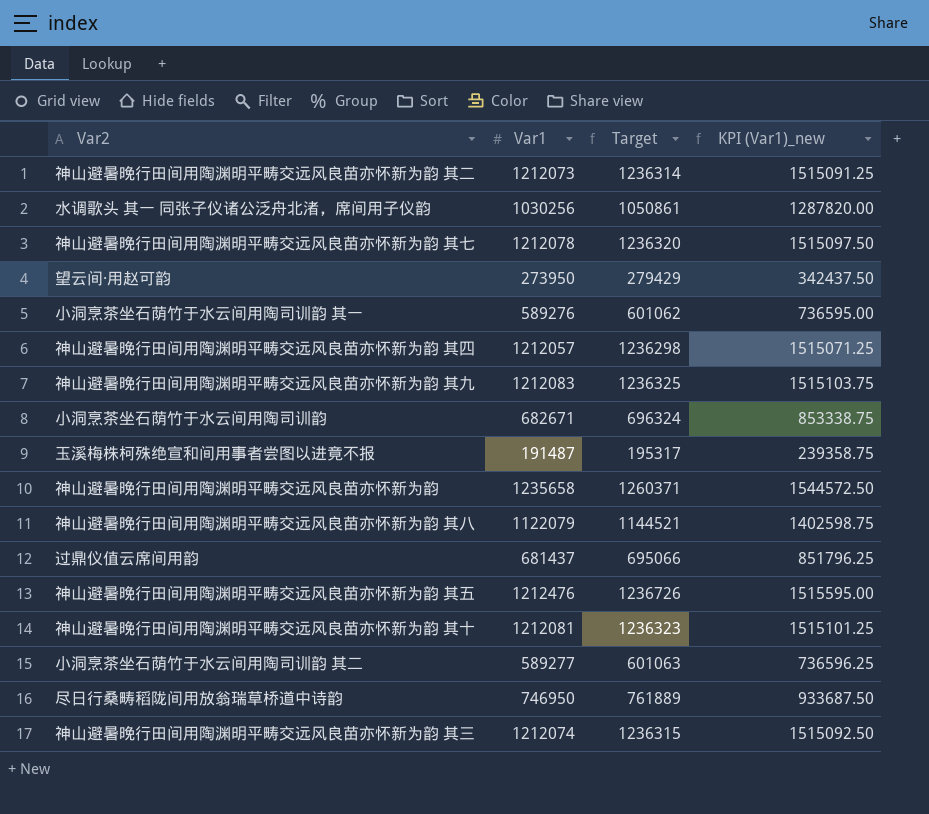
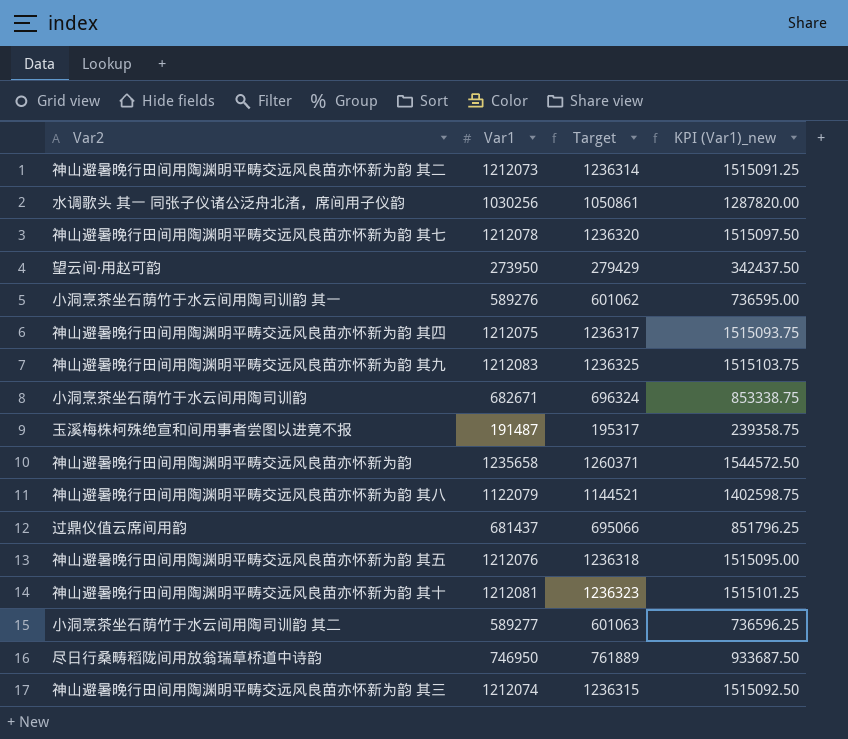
神山避暑晚行田间用陶渊明平畴交远风良苗亦怀新为韵 其四 | Var1: 1212057 -> 1212075
神山避暑晚行田间用陶渊明平畴交远风良苗亦怀新为韵 其四 | Target: 1236298 -> 1236317
神山避暑晚行田间用陶渊明平畴交远风良苗亦怀新为韵 其四 | KPI (Var1)_new: 1515071.25 -> 1515093.75
神山避暑晚行田间用陶渊明平畴交远风良苗亦怀新为韵 其五 | Var1: 1212476 -> 1212076
神山避暑晚行田间用陶渊明平畴交远风良苗亦怀新为韵 其五 | Target: 1236726 -> 1236318
神山避暑晚行田间用陶渊明平畴交远风良苗亦怀新为韵 其五 | KPI (Var1)_new: 1515595.00 -> 1515095.00

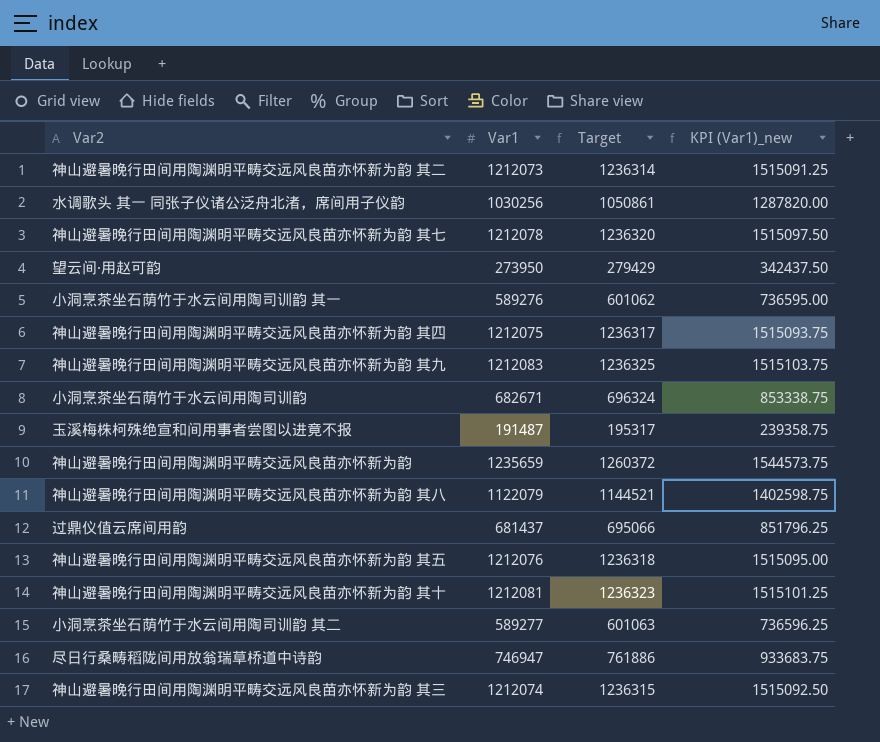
神山避暑晚行田间用陶渊明平畴交远风良苗亦怀新为韵 | Var1: 1235658 -> 1235659
神山避暑晚行田间用陶渊明平畴交远风良苗亦怀新为韵 | Target: 1260371 -> 1260372
神山避暑晚行田间用陶渊明平畴交远风良苗亦怀新为韵 | KPI (Var1)_new: 1544572.50 -> 1544573.75
尽日行桑畴稻陇间用放翁瑞草桥道中诗韵 | Var1: 746950 -> 746947
尽日行桑畴稻陇间用放翁瑞草桥道中诗韵 | Target: 761889 -> 761886
尽日行桑畴稻陇间用放翁瑞草桥道中诗韵 | KPI (Var1)_new: 933687.50 -> 933683.75

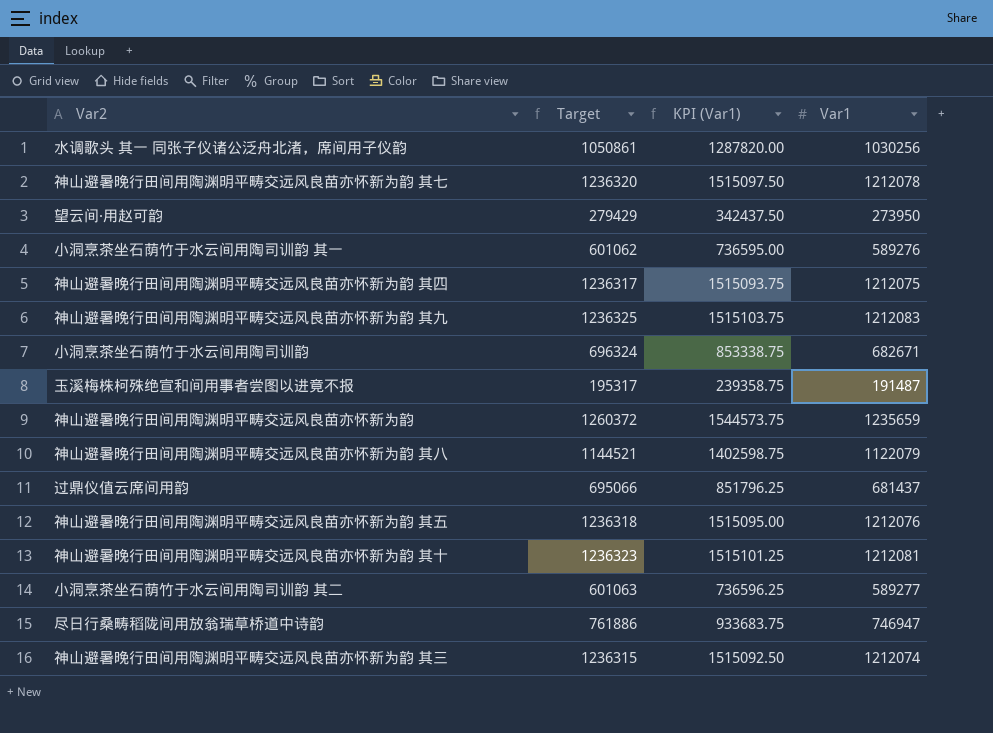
column name: KPI (Var1)_new -> KPI (Var1)
column Var1 | position: 2 -> 4
row 神山避暑晚行田间用陶渊明平畴交远风良苗亦怀新为韵 其二: 1212073 | 1236314 | 1515091.25 -> none

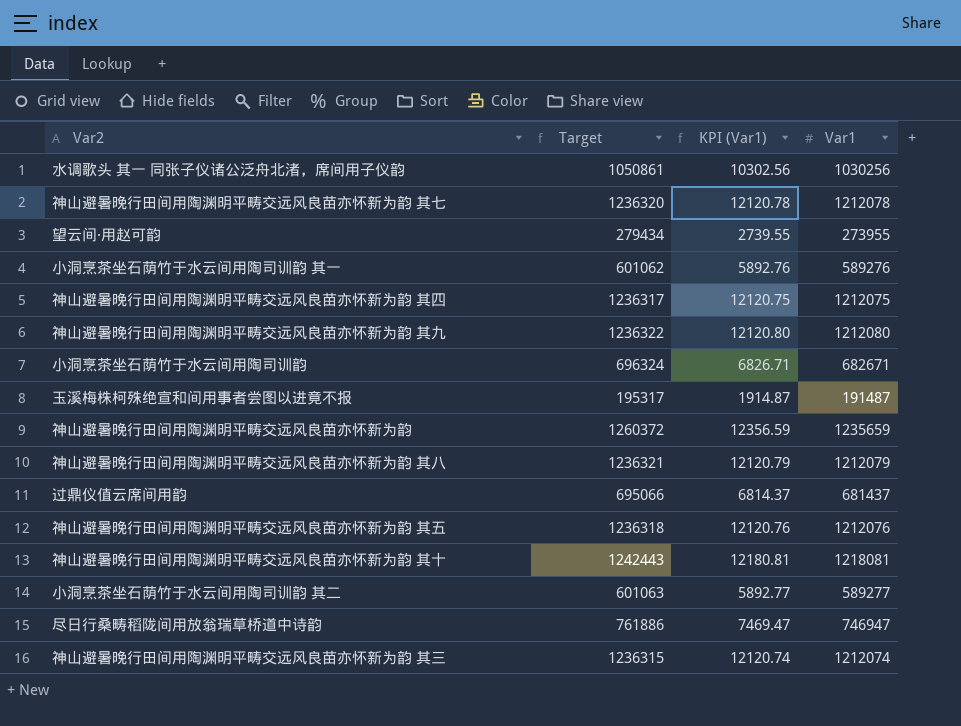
column KPI (Var1) | formula: [Var1] * 1.25 -> [Var1] * 0.01
望云间·用赵可韵 | Target: 279429 -> 279434
望云间·用赵可韵 | Var1: 273950 -> 273955
神山避暑晚行田间用陶渊明平畴交远风良苗亦怀新为韵 其九 | Target: 1236325 -> 1236322
神山避暑晚行田间用陶渊明平畴交远风良苗亦怀新为韵 其九 | Var1: 1212083 -> 1212080
神山避暑晚行田间用陶渊明平畴交远风良苗亦怀新为韵 其八 | Target: 1144521 -> 1236321
神山避暑晚行田间用陶渊明平畴交远风良苗亦怀新为韵 其八 | Var1: 1122079 -> 1212079
神山避暑晚行田间用陶渊明平畴交远风良苗亦怀新为韵 其十 | Target: 1236323 -> 1242443
神山避暑晚行田间用陶渊明平畴交远风良苗亦怀新为韵 其十 | Var1: 1212081 -> 1218081

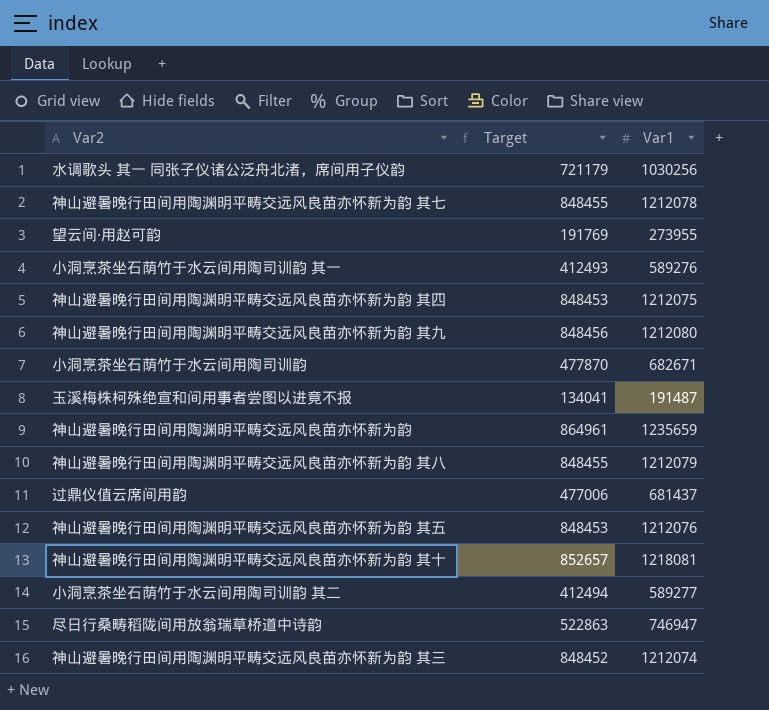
column KPI (Var1) | formula: [Var1] * 0.01 -> none
column Target | formula: [Var1] * 1.02 -> [Var1] * 0.7

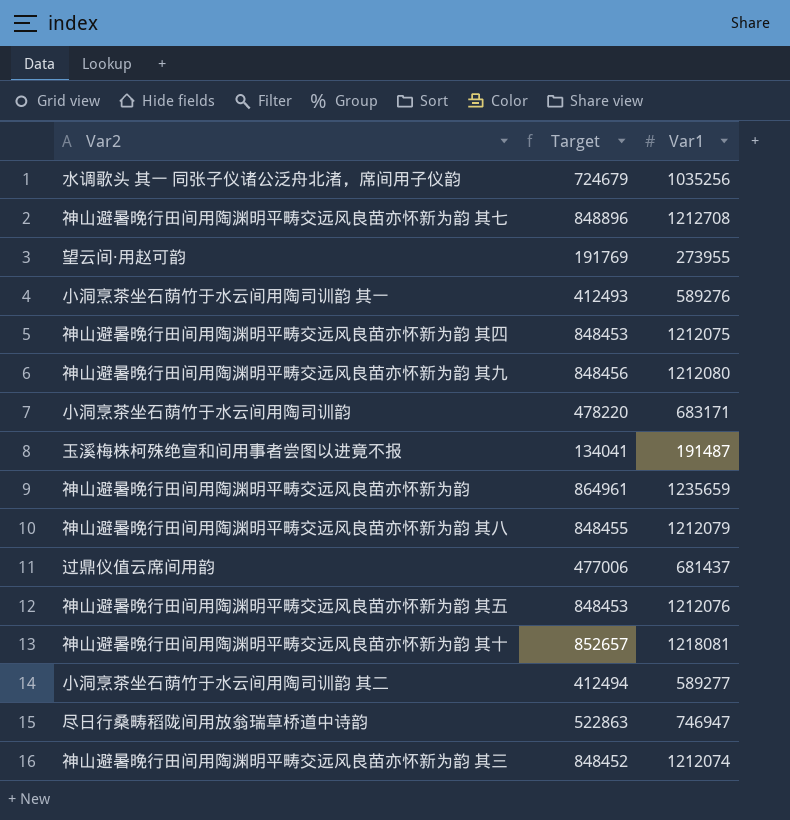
水调歌头 其一 同张子仪诸公泛舟北渚，席间用子仪韵 | Target: 721179 -> 724679
水调歌头 其一 同张子仪诸公泛舟北渚，席间用子仪韵 | Var1: 1030256 -> 1035256
神山避暑晚行田间用陶渊明平畴交远风良苗亦怀新为韵 其七 | Target: 848455 -> 848896
神山避暑晚行田间用陶渊明平畴交远风良苗亦怀新为韵 其七 | Var1: 1212078 -> 1212708
小洞烹茶坐石荫竹于水云间用陶司训韵 | Target: 477870 -> 478220
小洞烹茶坐石荫竹于水云间用陶司训韵 | Var1: 682671 -> 683171

